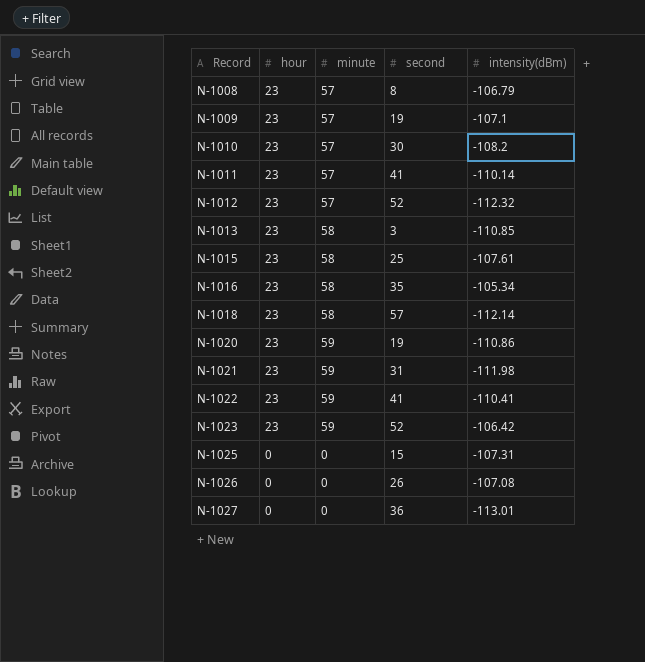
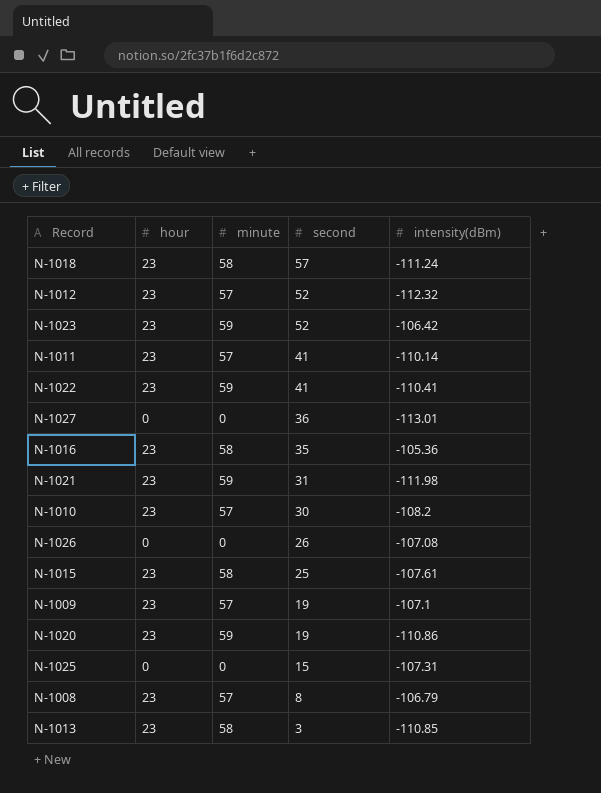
row order: Record ascending -> second descending
N-1018 | intensity(dBm): -112.14 -> -111.24
N-1016 | intensity(dBm): -105.34 -> -105.36

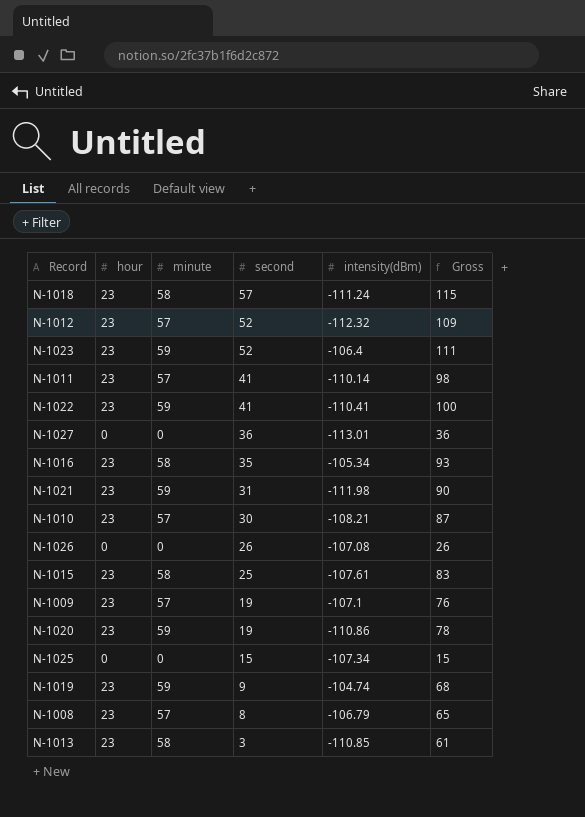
column Gross | formula: none -> [minute] + [second]
N-1023 | intensity(dBm): -106.42 -> -106.4
N-1016 | intensity(dBm): -105.36 -> -105.34
N-1010 | intensity(dBm): -108.2 -> -108.21
N-1025 | intensity(dBm): -107.31 -> -107.34
row N-1019: none -> 23 | 59 | 9 | -104.74 | 68

